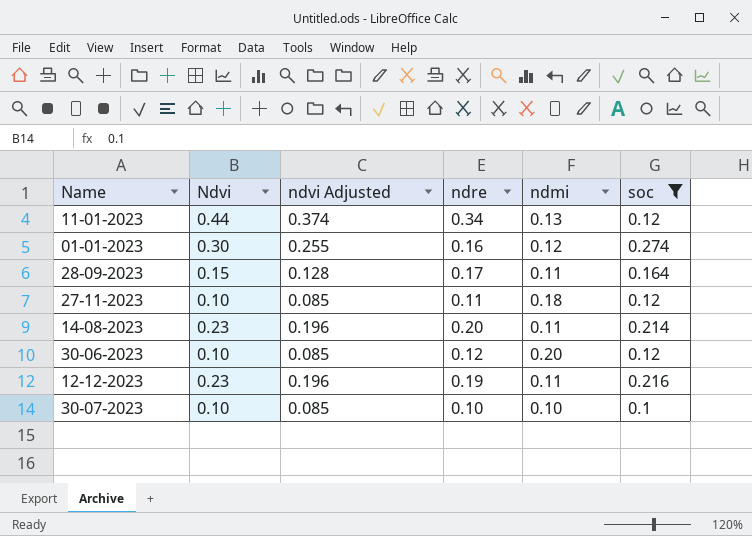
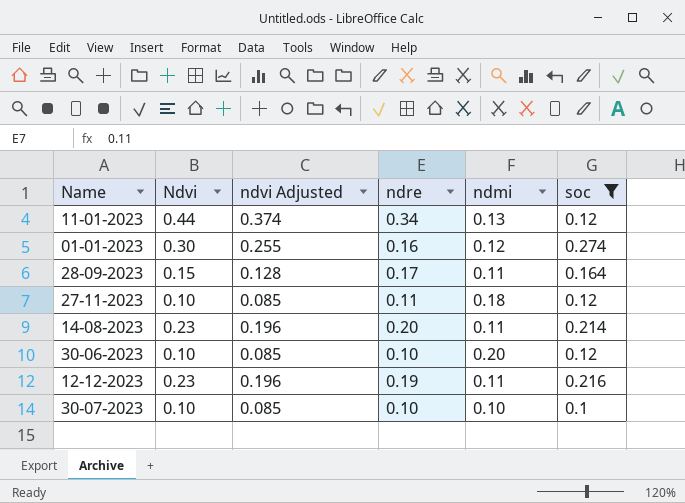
30-06-2023 | ndre: 0.12 -> 0.10

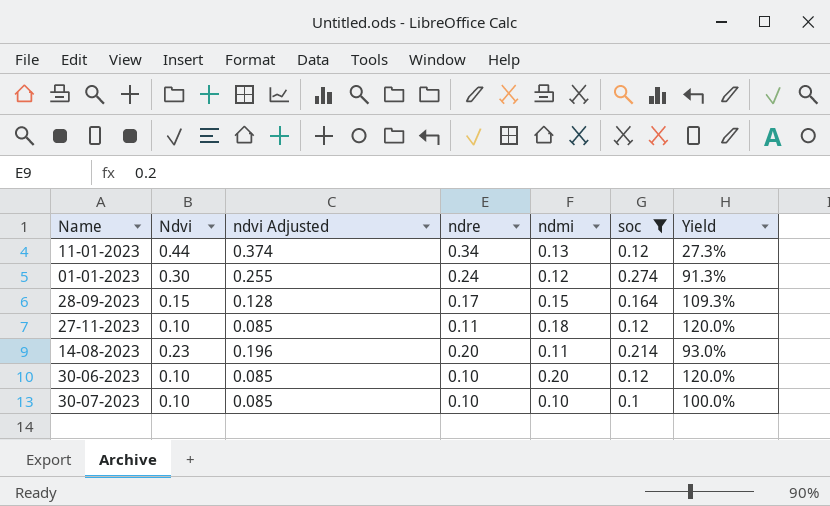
column Yield | formula: none -> [soc] / [Ndvi]
row 12-12-2023: 0.23 | 0.196 | 0.19 | 0.11 | 0.216 -> none
01-01-2023 | ndre: 0.16 -> 0.24
28-09-2023 | ndmi: 0.11 -> 0.15

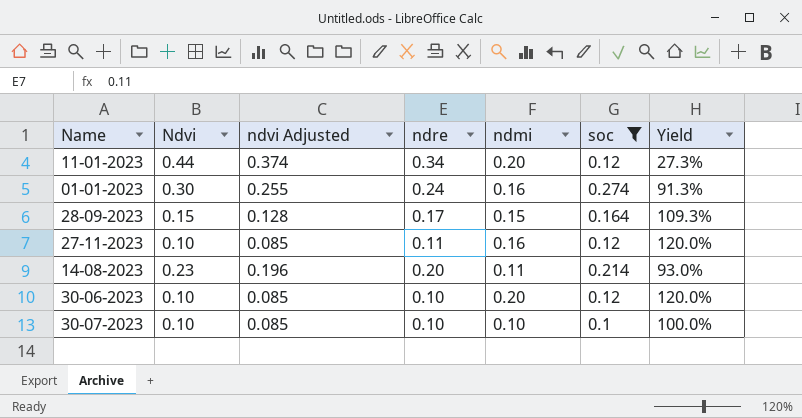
11-01-2023 | ndmi: 0.13 -> 0.20
01-01-2023 | ndmi: 0.12 -> 0.16
27-11-2023 | ndmi: 0.18 -> 0.16

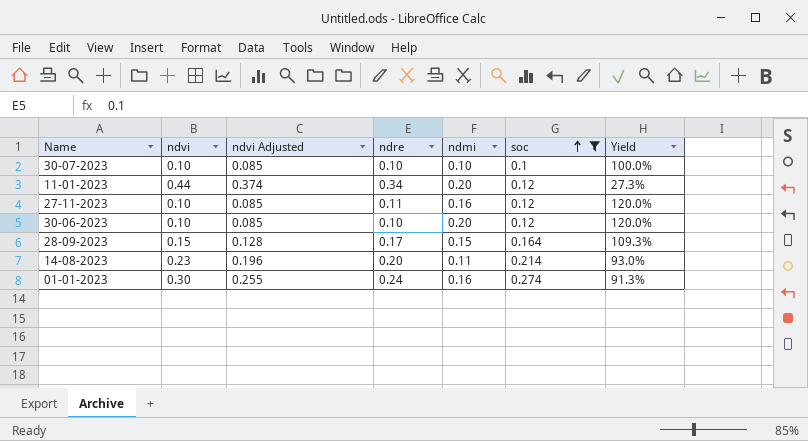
row order: none -> soc ascending
column name: Ndvi -> ndvi

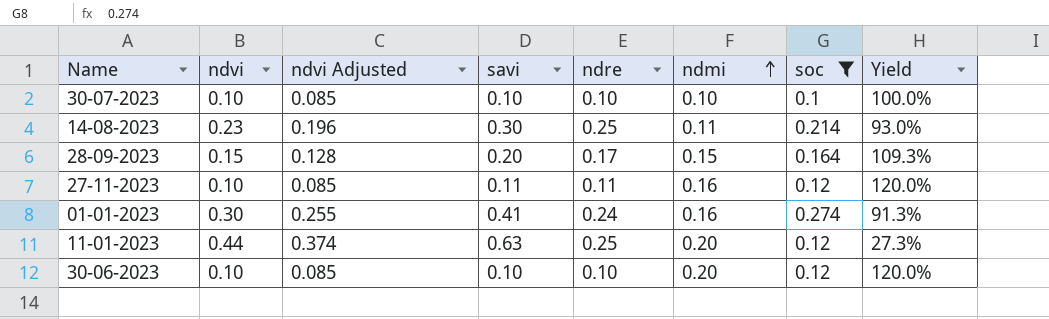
row order: soc ascending -> ndmi ascending
column savi | position: none -> 4
14-08-2023 | ndre: 0.20 -> 0.25
11-01-2023 | ndre: 0.34 -> 0.25

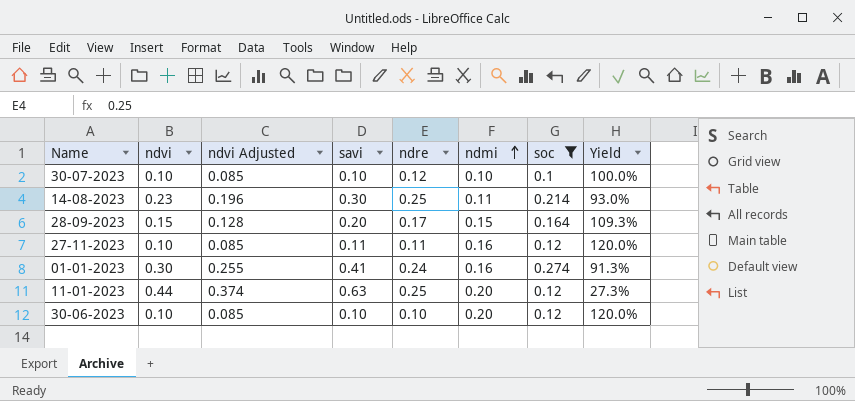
30-07-2023 | ndre: 0.10 -> 0.12

